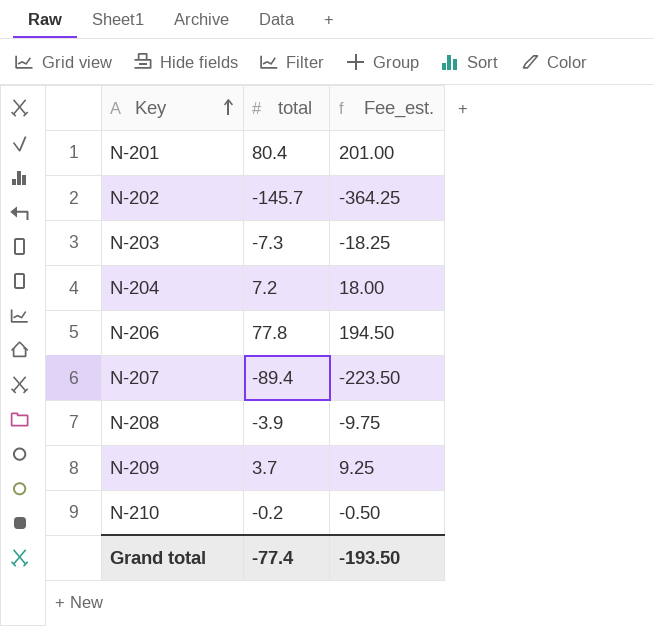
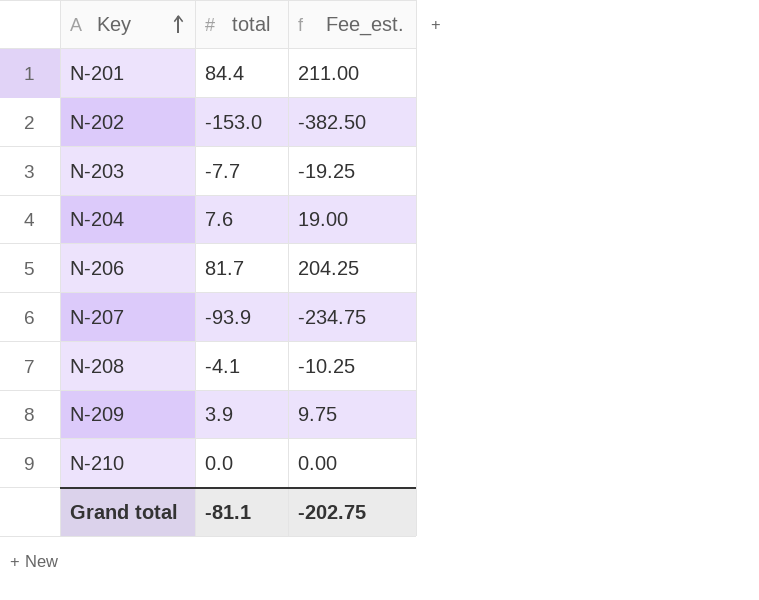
N-201 | total: 80.4 -> 84.4
N-201 | Fee_est.: 201.00 -> 211.00
N-202 | total: -145.7 -> -153.0
N-202 | Fee_est.: -364.25 -> -382.50
N-203 | total: -7.3 -> -7.7
N-203 | Fee_est.: -18.25 -> -19.25
N-204 | total: 7.2 -> 7.6
N-204 | Fee_est.: 18.00 -> 19.00
N-206 | total: 77.8 -> 81.7
N-206 | Fee_est.: 194.50 -> 204.25
N-207 | total: -89.4 -> -93.9
N-207 | Fee_est.: -223.50 -> -234.75
N-208 | total: -3.9 -> -4.1
N-208 | Fee_est.: -9.75 -> -10.25
N-209 | total: 3.7 -> 3.9
N-209 | Fee_est.: 9.25 -> 9.75
N-210 | total: -0.2 -> 0.0
N-210 | Fee_est.: -0.50 -> 0.00
Grand total | total: -77.4 -> -81.1
Grand total | Fee_est.: -193.50 -> -202.75

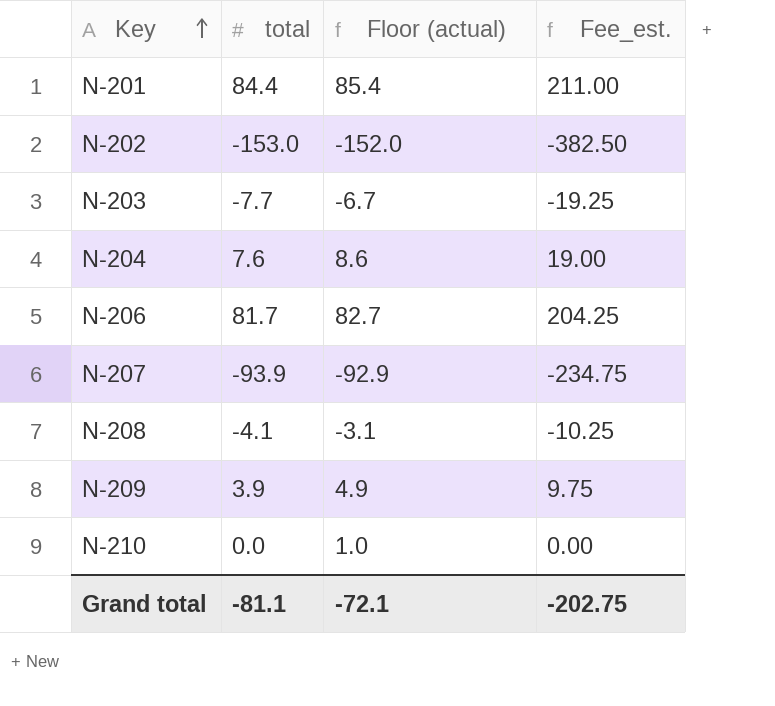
column Floor (actual) | formula: none -> [total] + 1

